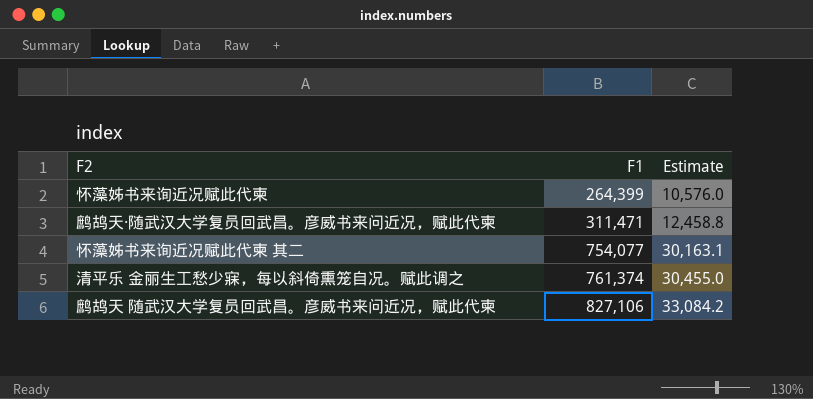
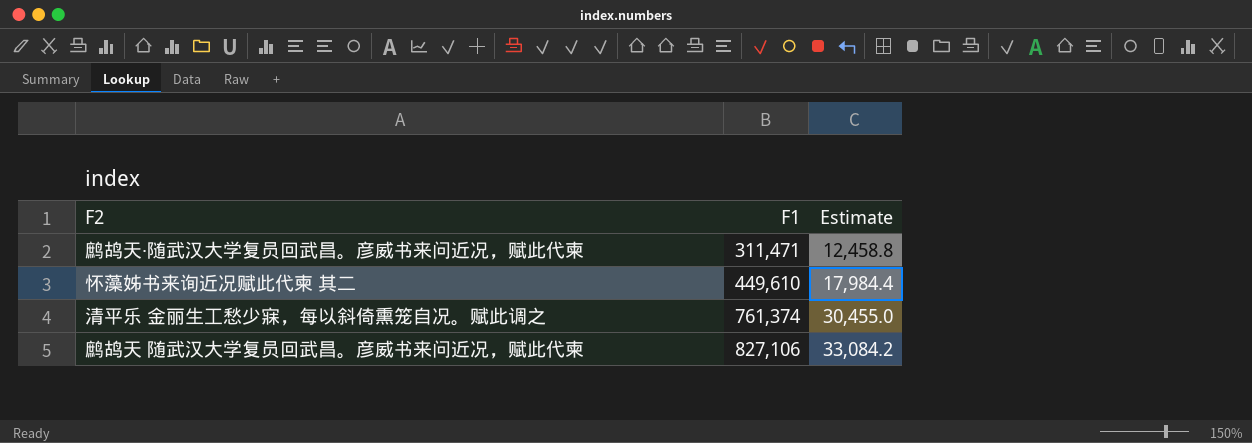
row 怀藻姊书来询近况赋此代柬: 264,399 | 10,576.0 -> none
怀藻姊书来询近况赋此代柬 其二 | F1: 754,077 -> 449,610
怀藻姊书来询近况赋此代柬 其二 | Estimate: 30,163.1 -> 17,984.4

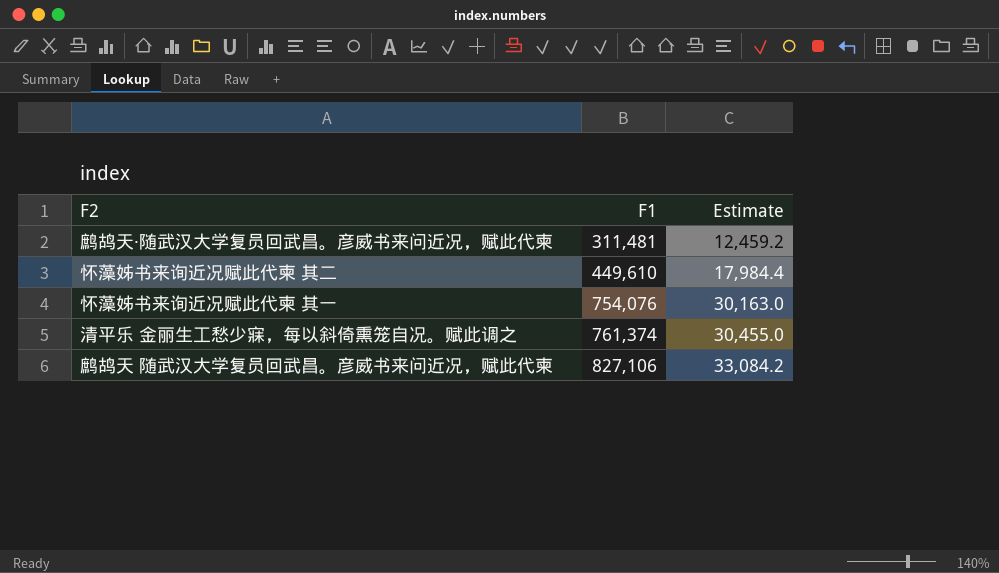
鹧鸪天·随武汉大学复员回武昌。彦威书来问近况，赋此代柬 | F1: 311,471 -> 311,481
鹧鸪天·随武汉大学复员回武昌。彦威书来问近况，赋此代柬 | Estimate: 12,458.8 -> 12,459.2
row 怀藻姊书来询近况赋此代柬 其一: none -> 754,076 | 30,163.0

